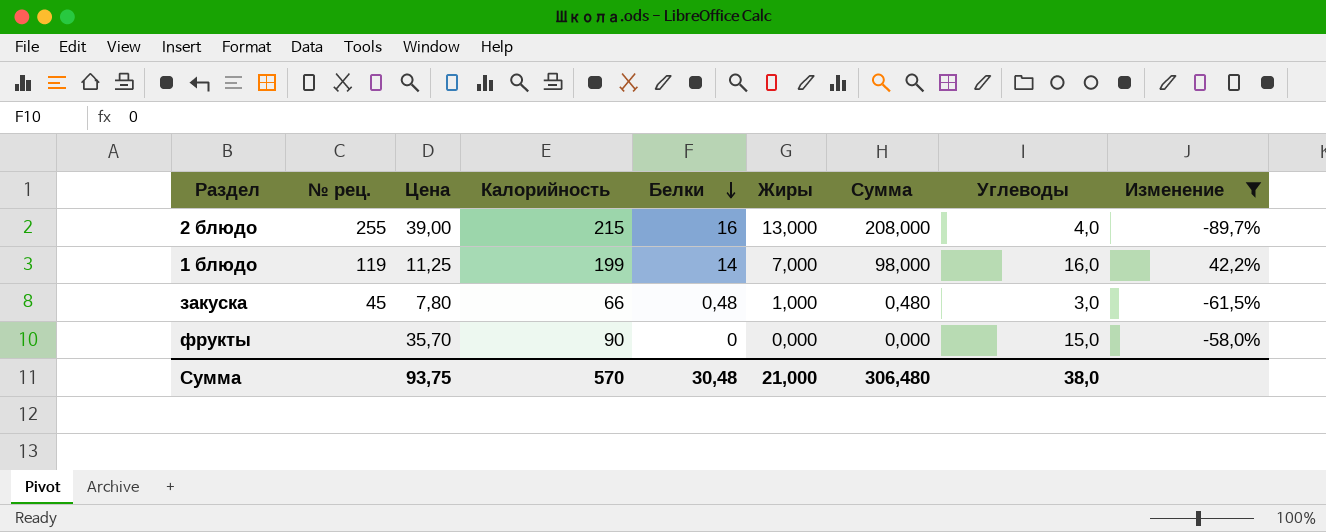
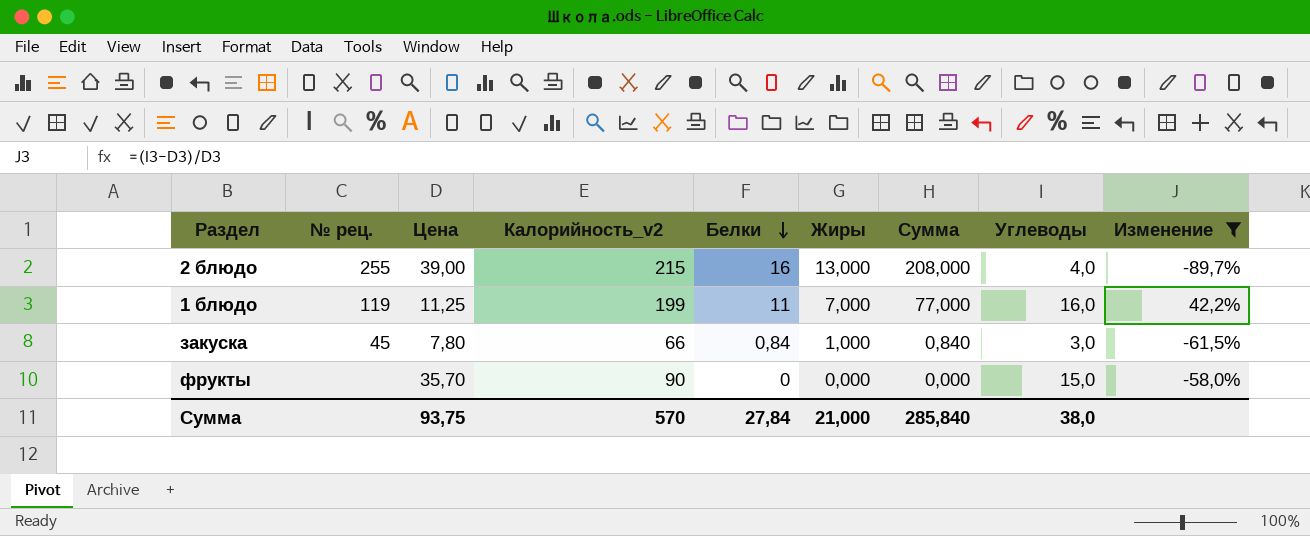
column name: Калорийность -> Калорийность_v2
1 блюдо | Белки: 14 -> 11
1 блюдо | Сумма: 98,000 -> 77,000
закуска | Белки: 0,48 -> 0,84
закуска | Сумма: 0,480 -> 0,840
Сумма | Белки: 30,48 -> 27,84
Сумма | Сумма: 306,480 -> 285,840

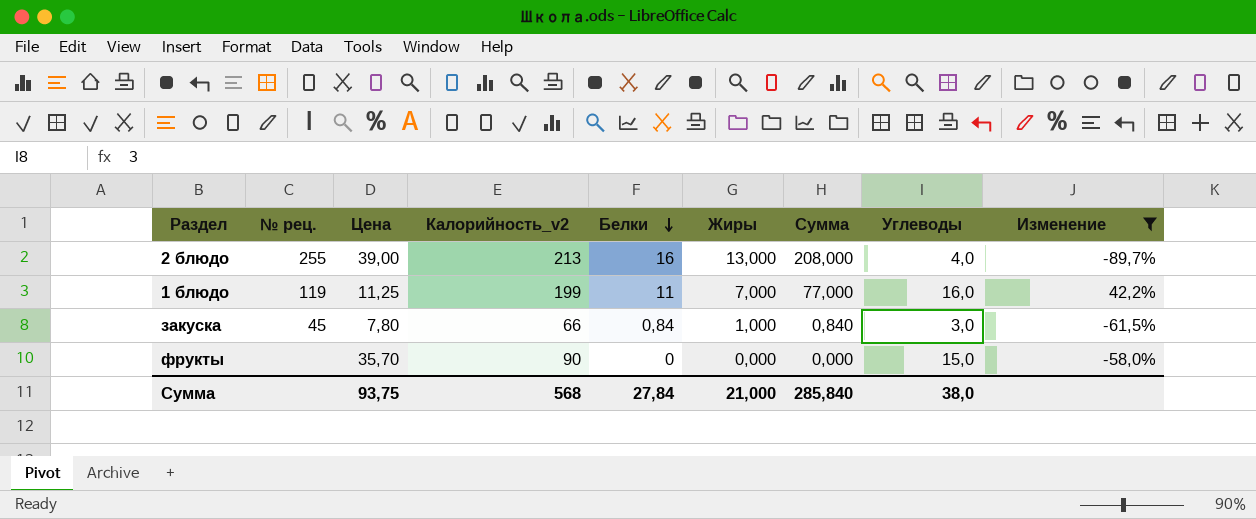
2 блюдо | Калорийность_v2: 215 -> 213
Сумма | Калорийность_v2: 570 -> 568

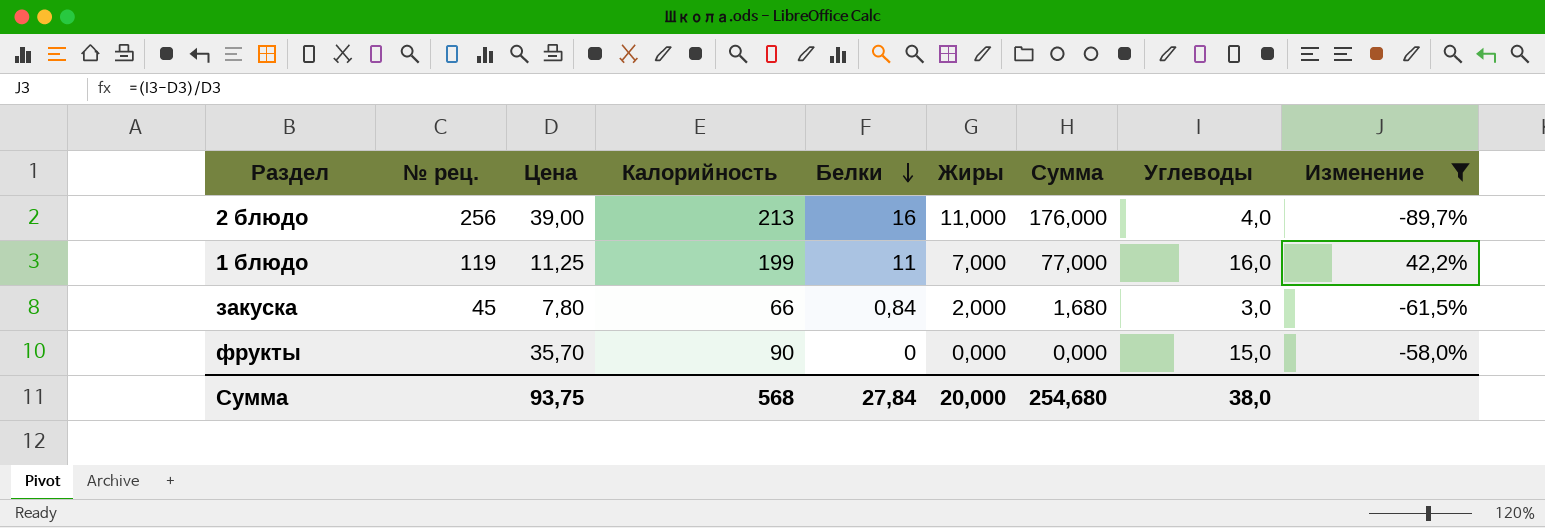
column name: Калорийность_v2 -> Калорийность
2 блюдо | № рец.: 255 -> 256
2 блюдо | Жиры: 13,000 -> 11,000
2 блюдо | Сумма: 208,000 -> 176,000
закуска | Жиры: 1,000 -> 2,000
закуска | Сумма: 0,840 -> 1,680
Сумма | Жиры: 21,000 -> 20,000
Сумма | Сумма: 285,840 -> 254,680

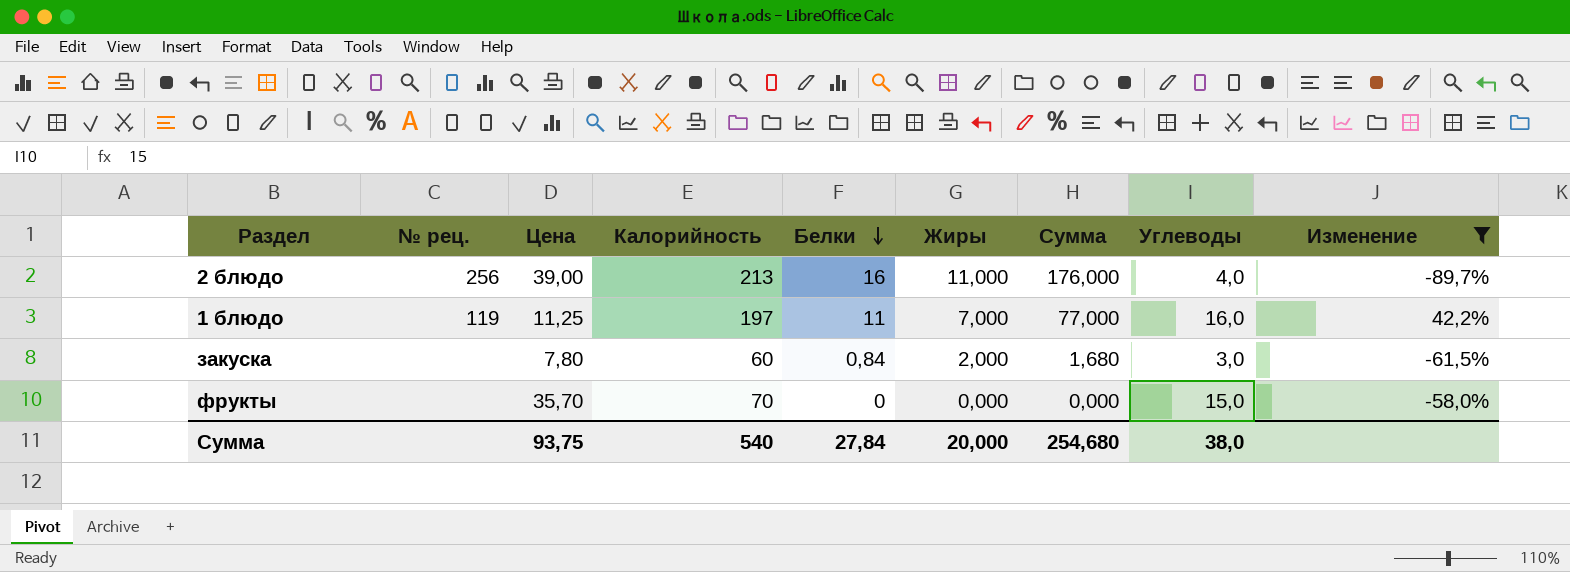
1 блюдо | Калорийность: 199 -> 197
закуска | № рец.: 45 -> none
закуска | Калорийность: 66 -> 60
фрукты | Калорийность: 90 -> 70
Сумма | Калорийность: 568 -> 540

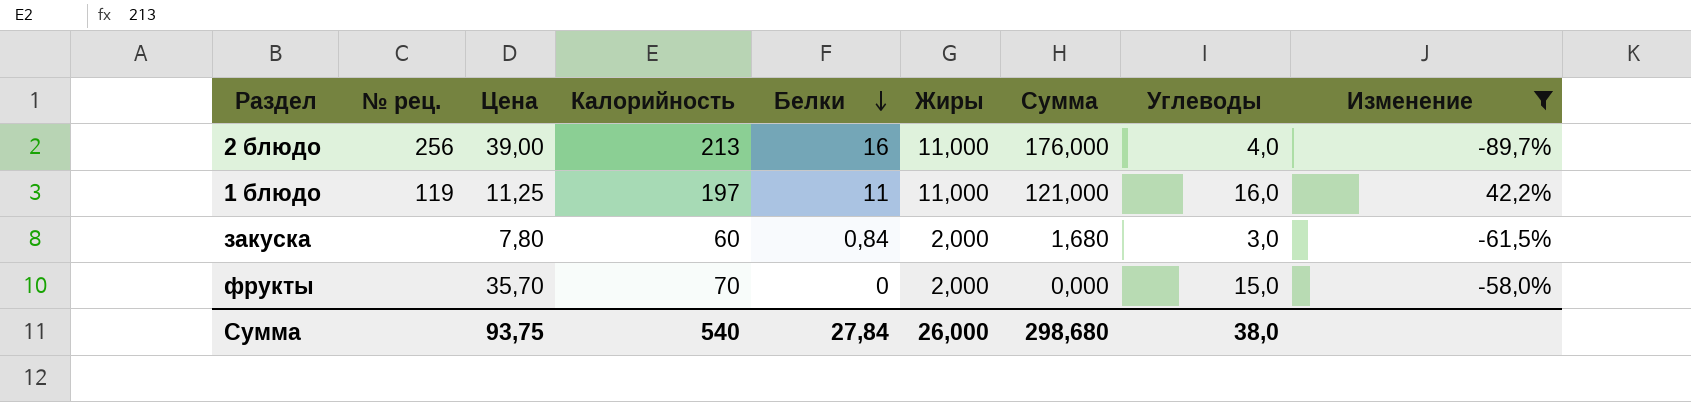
1 блюдо | Жиры: 7,000 -> 11,000
1 блюдо | Сумма: 77,000 -> 121,000
фрукты | Жиры: 0,000 -> 2,000
Сумма | Жиры: 20,000 -> 26,000
Сумма | Сумма: 254,680 -> 298,680

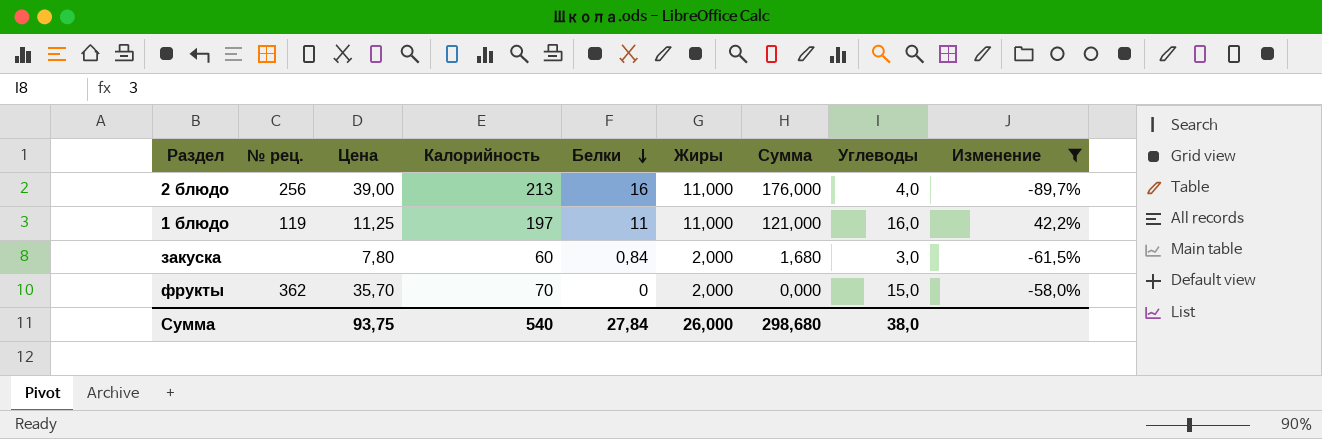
фрукты | № рец.: none -> 362

